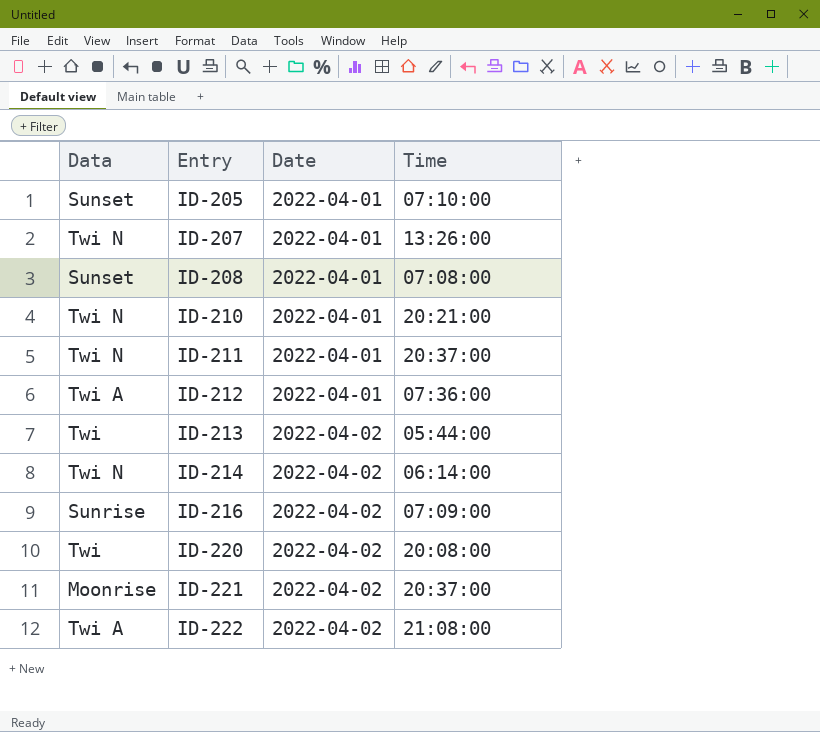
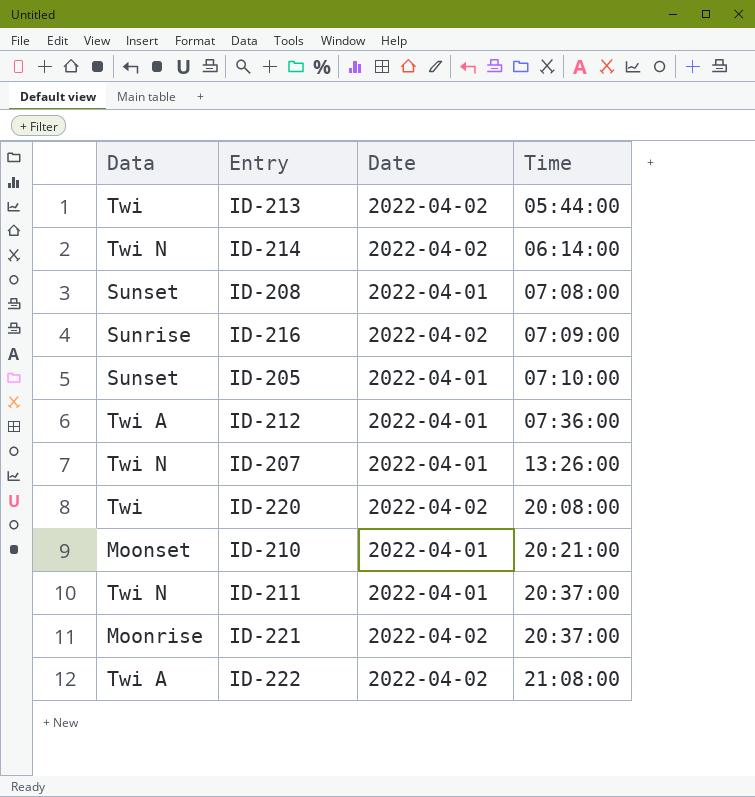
row order: Entry ascending -> Time ascending
ID-210 | Data: Twi N -> Moonset

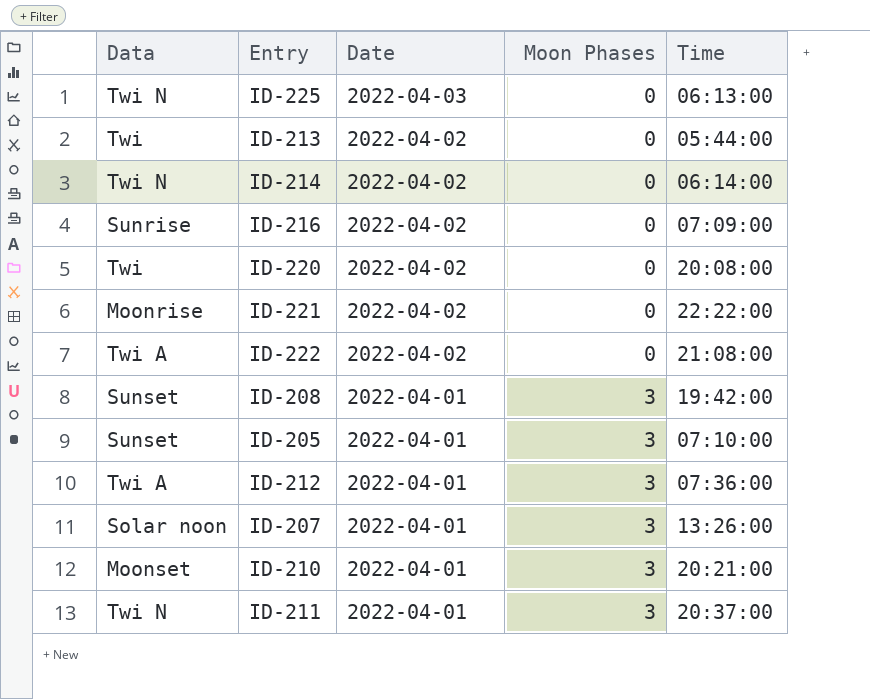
row order: Time ascending -> Date descending
column Moon Phases | position: none -> 4
row ID-225: none -> Twi N | 2022-04-03 | 0 | 06:13:00
ID-221 | Time: 20:37:00 -> 22:22:00
ID-208 | Time: 07:08:00 -> 19:42:00
ID-207 | Data: Twi N -> Solar noon

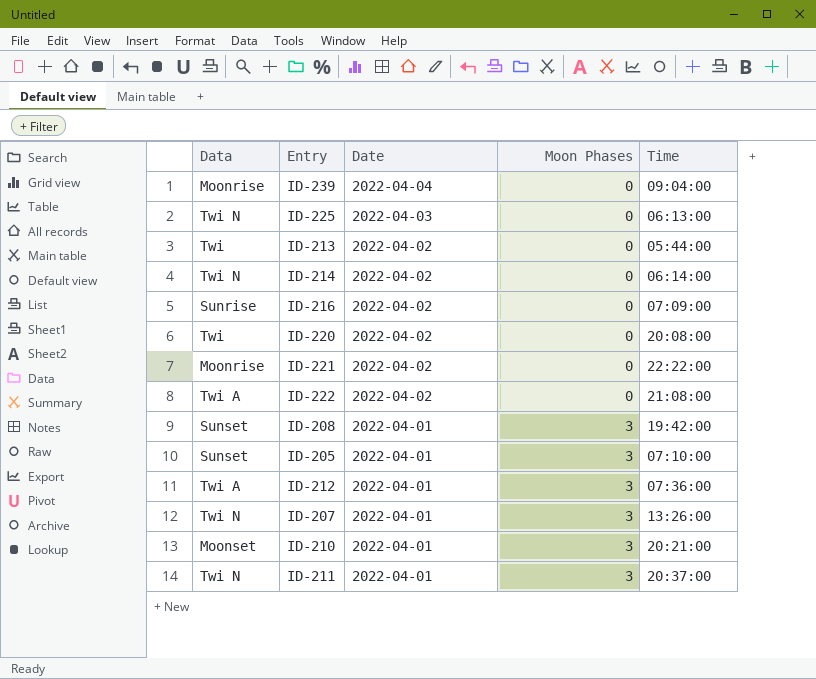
row ID-239: none -> Moonrise | 2022-04-04 | 0 | 09:04:00
ID-207 | Data: Solar noon -> Twi N

